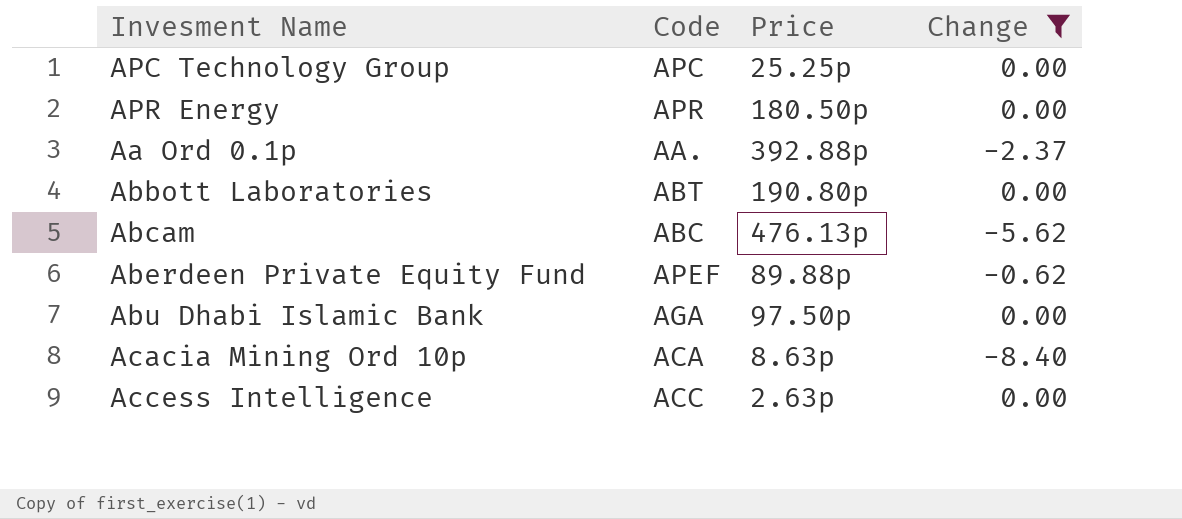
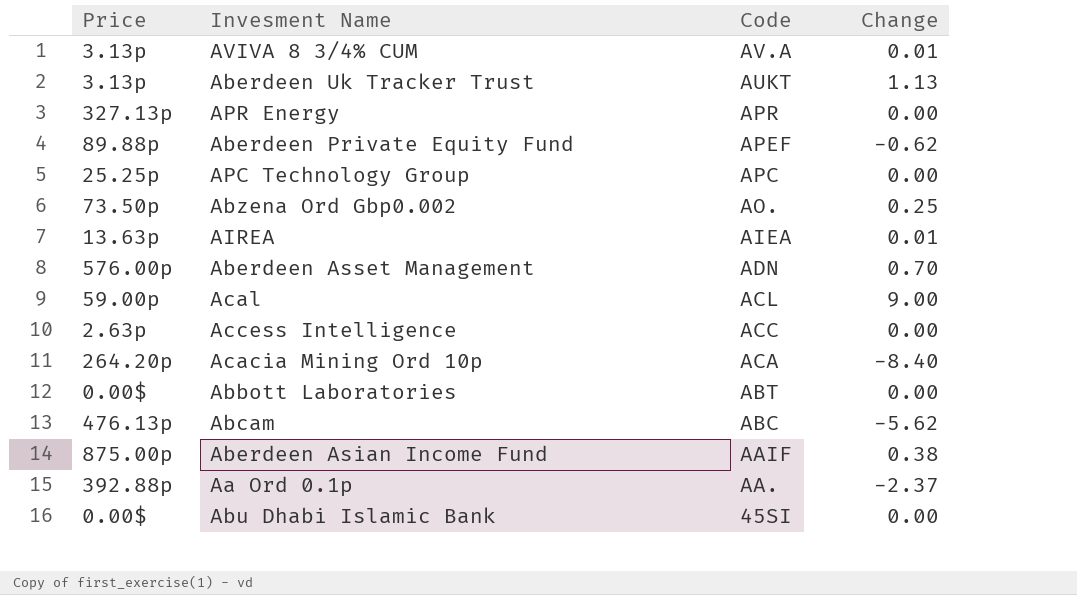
filter: Change <= 0.00 -> none
row order: none -> Code descending
column Price | position: 3 -> 1
APR Energy | Price: 180.50p -> 327.13p
Acacia Mining Ord 10p | Price: 8.63p -> 264.20p
Abbott Laboratories | Price: 190.80p -> 0.00$
Abu Dhabi Islamic Bank | Price: 97.50p -> 0.00$
Abu Dhabi Islamic Bank | Code: AGA -> 45SI

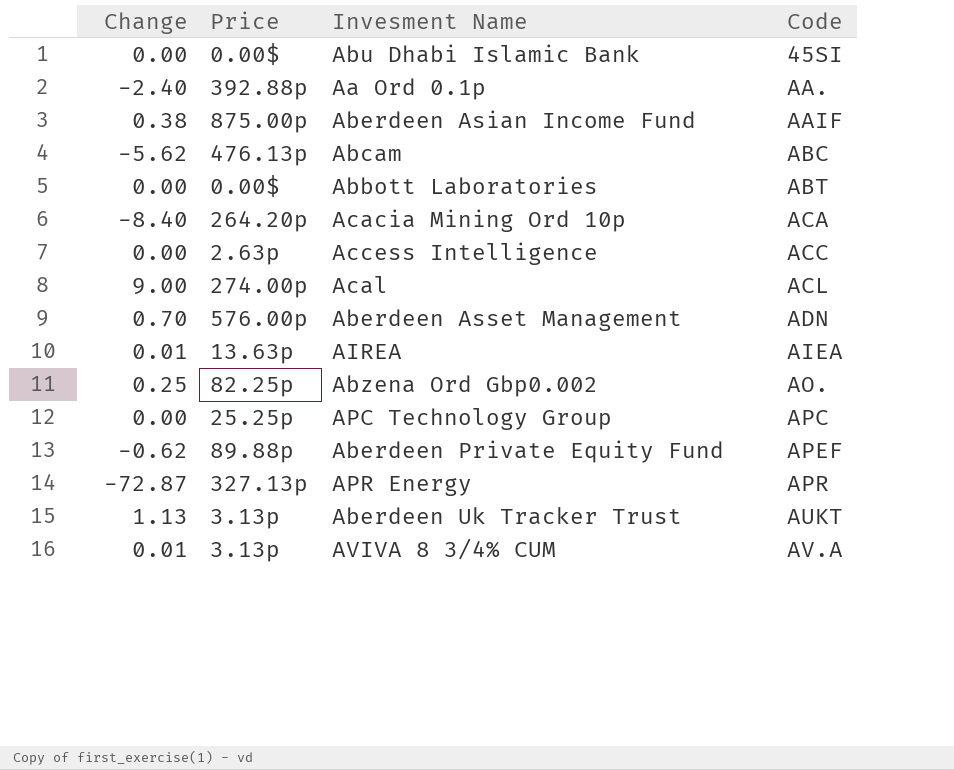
row order: Code descending -> Code ascending
column Change | position: 4 -> 1
Aa Ord 0.1p | Change: -2.37 -> -2.40
Acal | Price: 59.00p -> 274.00p
Abzena Ord Gbp0.002 | Price: 73.50p -> 82.25p
APR Energy | Change: 0.00 -> -72.87

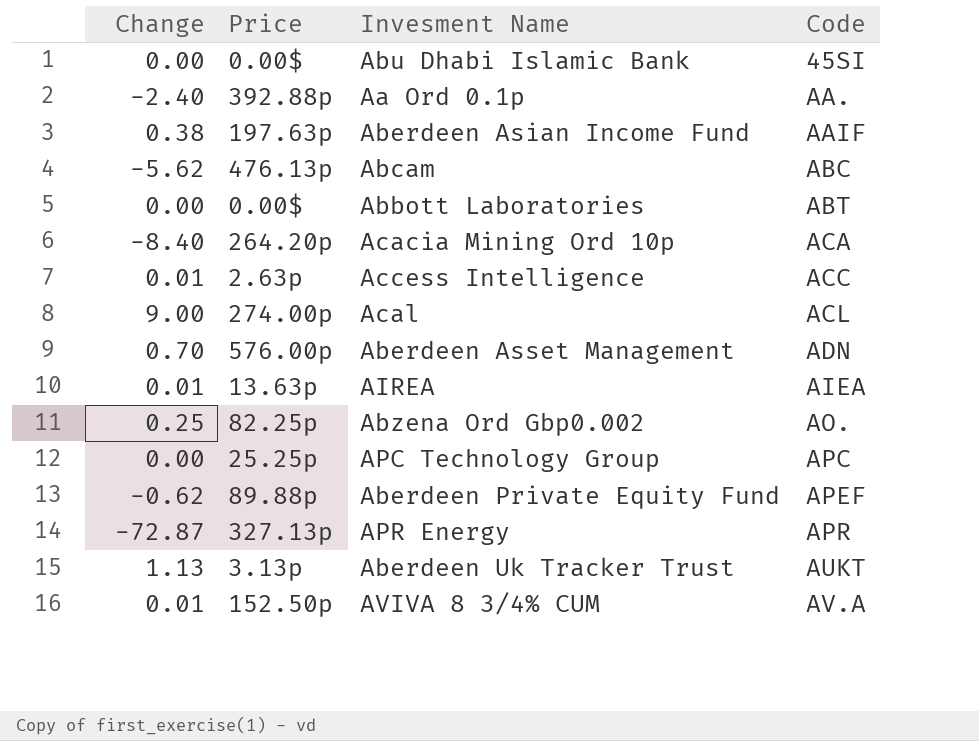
Aberdeen Asian Income Fund | Price: 875.00p -> 197.63p
Access Intelligence | Change: 0.00 -> 0.01
AVIVA 8 3/4% CUM | Price: 3.13p -> 152.50p

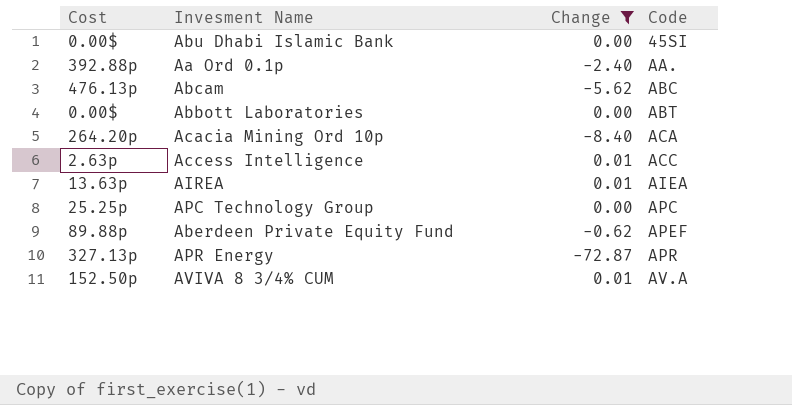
filter: none -> Change <= 0.01
column name: Price -> Cost
column Change | position: 1 -> 3

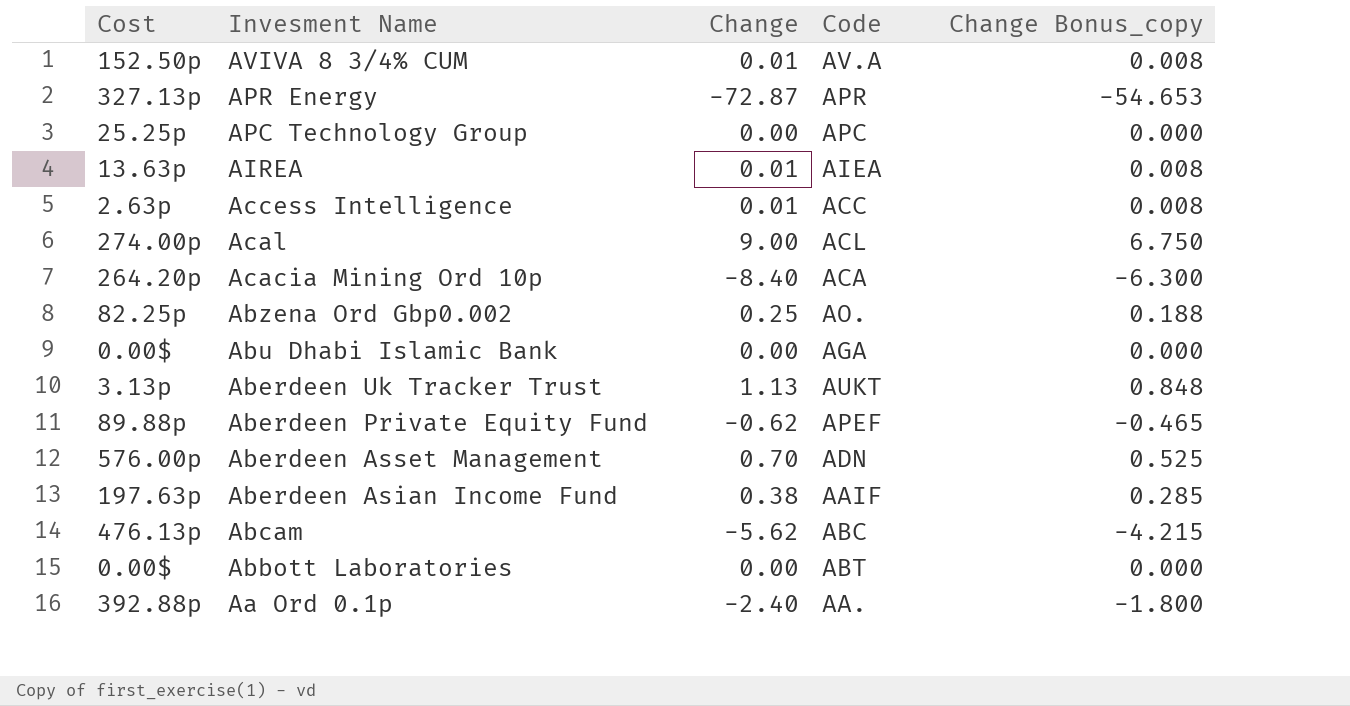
filter: Change <= 0.01 -> none
row order: Code ascending -> Invesment Name descending
column Change Bonus_copy | formula: none -> [Change] * 0.75
Abu Dhabi Islamic Bank | Code: 45SI -> AGA

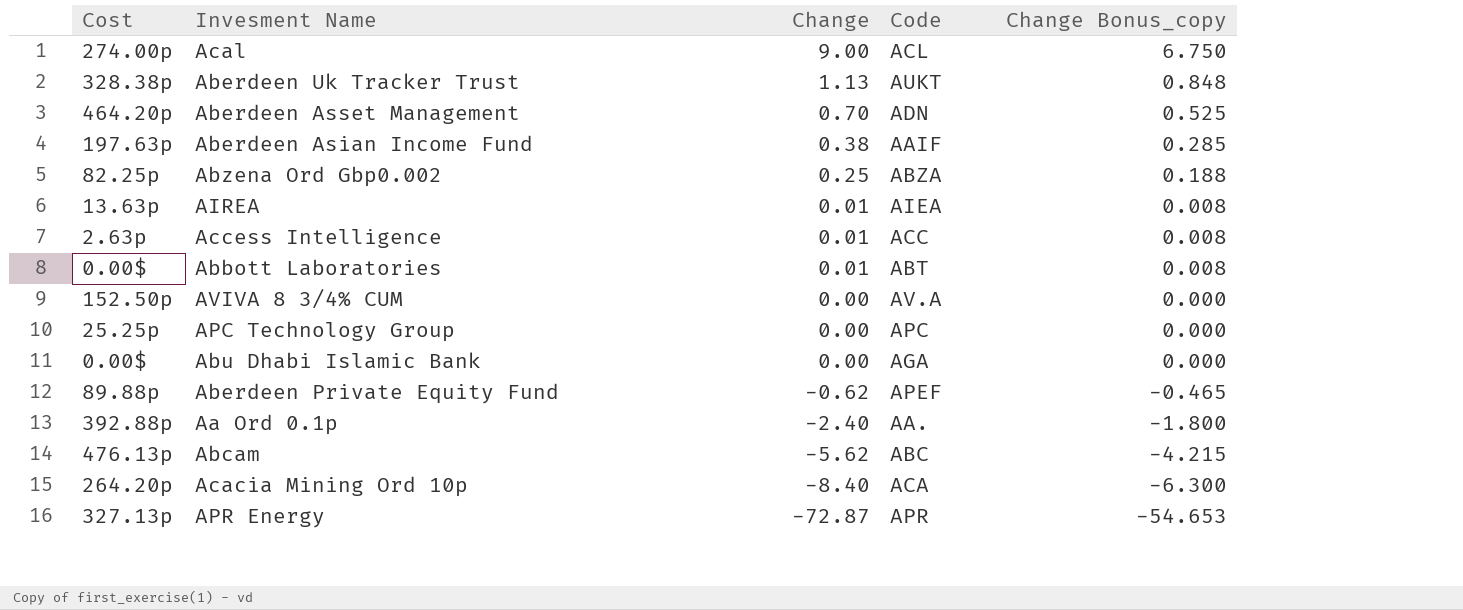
row order: Invesment Name descending -> Change descending
Aberdeen Uk Tracker Trust | Cost: 3.13p -> 328.38p
Aberdeen Asset Management | Cost: 576.00p -> 464.20p
Abzena Ord Gbp0.002 | Code: AO. -> ABZA
Abbott Laboratories | Change: 0.00 -> 0.01
Abbott Laboratories | Change Bonus_copy: 0.000 -> 0.008
AVIVA 8 3/4% CUM | Change: 0.01 -> 0.00
AVIVA 8 3/4% CUM | Change Bonus_copy: 0.008 -> 0.000

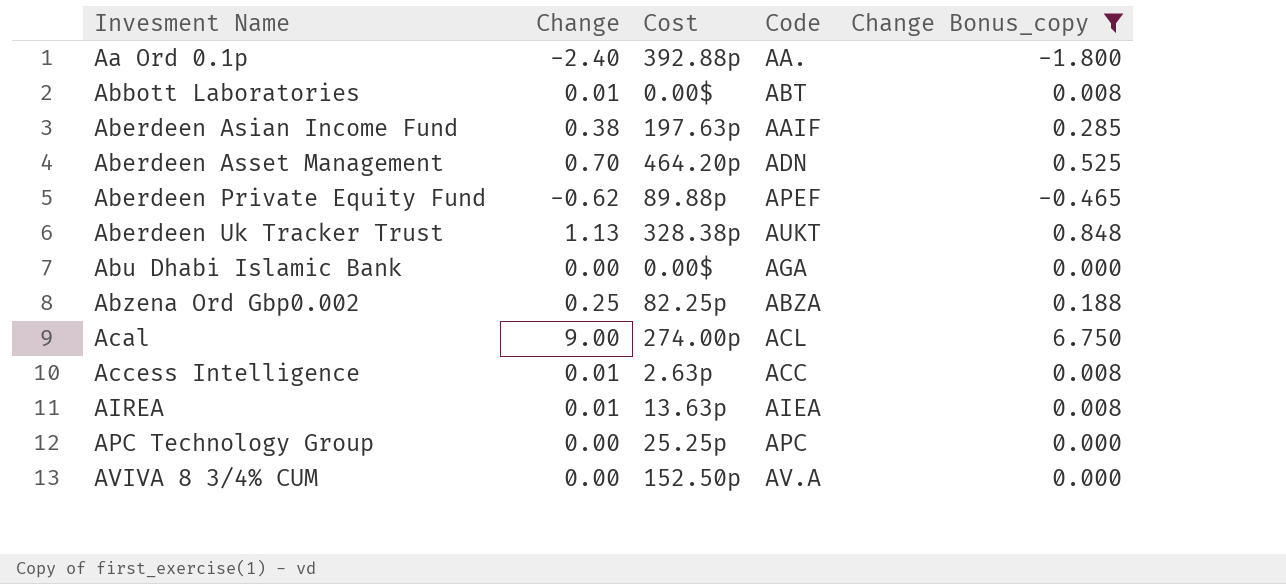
filter: none -> Change Bonus_copy >= -1.800
row order: Change descending -> Invesment Name ascending
column Cost | position: 1 -> 3

